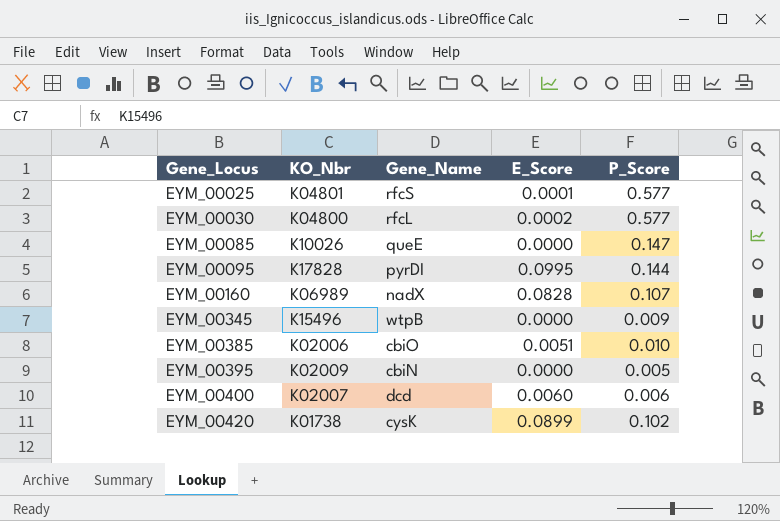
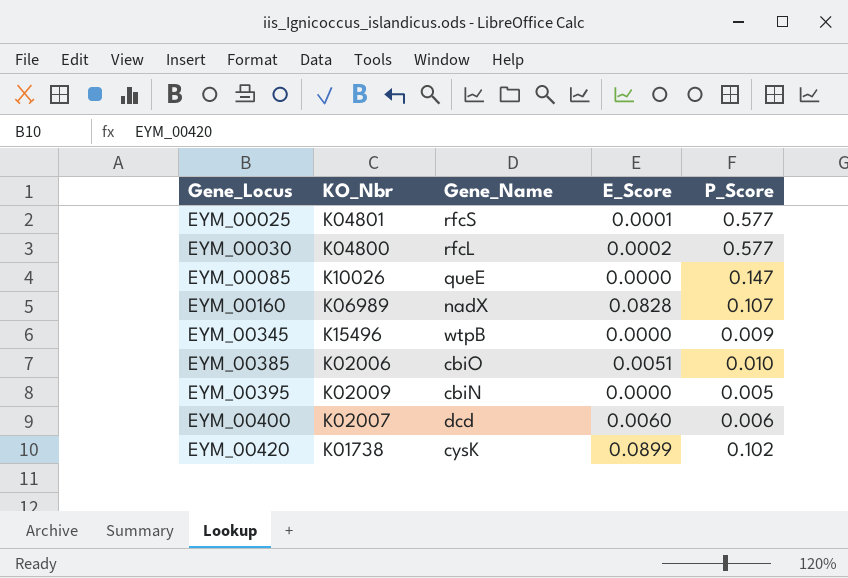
row EYM_00095: K17828 | pyrDI | 0.0995 | 0.144 -> none

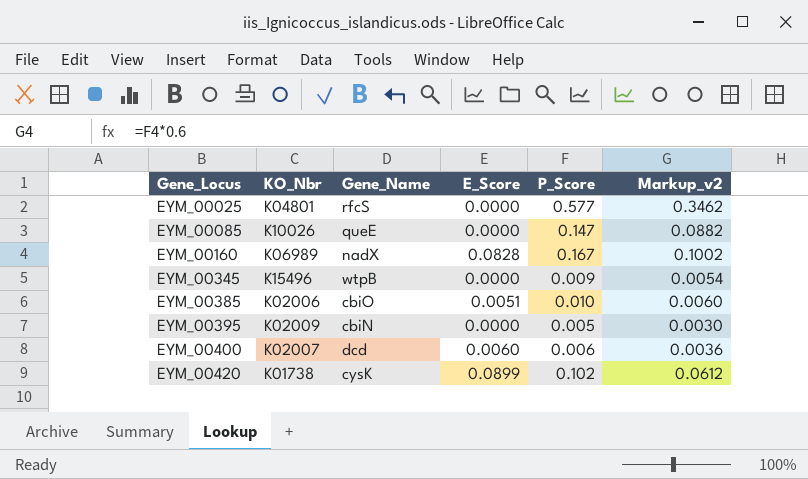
column Markup_v2 | formula: none -> [P_Score] * 0.6
row EYM_00030: K04800 | rfcL | 0.0002 | 0.577 -> none
EYM_00025 | E_Score: 0.0001 -> 0.0000
EYM_00160 | P_Score: 0.107 -> 0.167

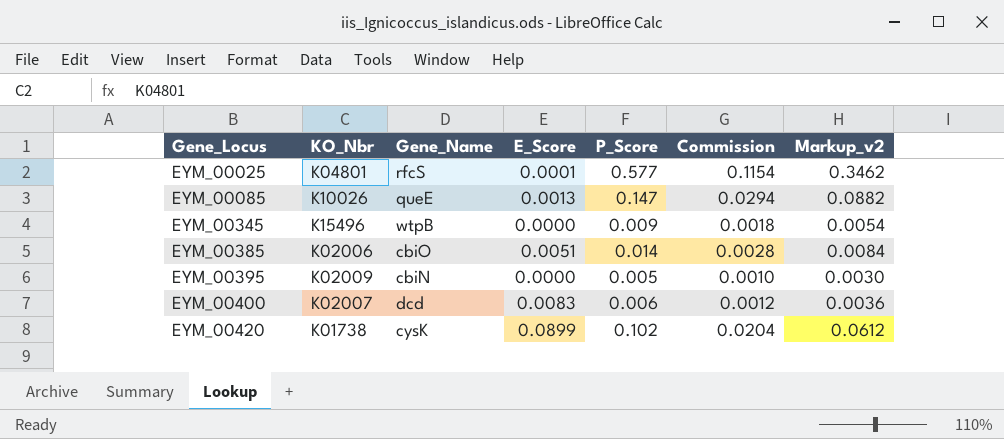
column Commission | formula: none -> [P_Score] * 0.2
row EYM_00160: K06989 | nadX | 0.0828 | 0.167 | 0.1002 -> none
EYM_00025 | E_Score: 0.0000 -> 0.0001
EYM_00085 | E_Score: 0.0000 -> 0.0013
EYM_00385 | P_Score: 0.010 -> 0.014
EYM_00385 | Markup_v2: 0.0060 -> 0.0084
EYM_00400 | E_Score: 0.0060 -> 0.0083

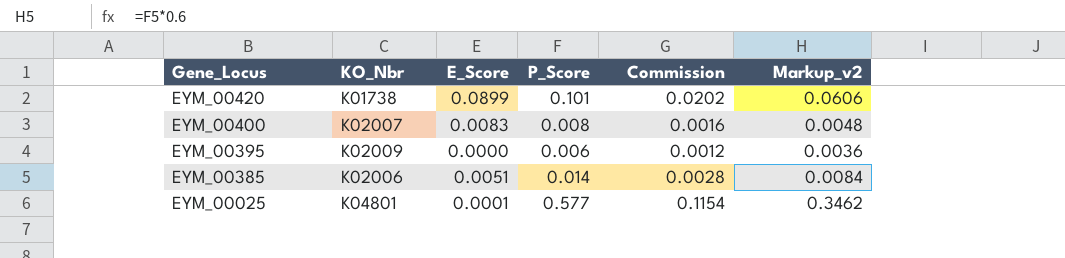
row order: Gene_Locus ascending -> Gene_Locus descending
column Gene_Name | position: 3 -> none
row EYM_00085: K10026 | queE | 0.0013 | 0.147 | 0.0294 | 0.0882 -> none
row EYM_00345: K15496 | wtpB | 0.0000 | 0.009 | 0.0018 | 0.0054 -> none
EYM_00420 | P_Score: 0.102 -> 0.101
EYM_00420 | Commission: 0.0204 -> 0.0202
EYM_00420 | Markup_v2: 0.0612 -> 0.0606
EYM_00400 | P_Score: 0.006 -> 0.008
EYM_00400 | Commission: 0.0012 -> 0.0016
EYM_00400 | Markup_v2: 0.0036 -> 0.0048
EYM_00395 | P_Score: 0.005 -> 0.006
EYM_00395 | Commission: 0.0010 -> 0.0012
EYM_00395 | Markup_v2: 0.0030 -> 0.0036

